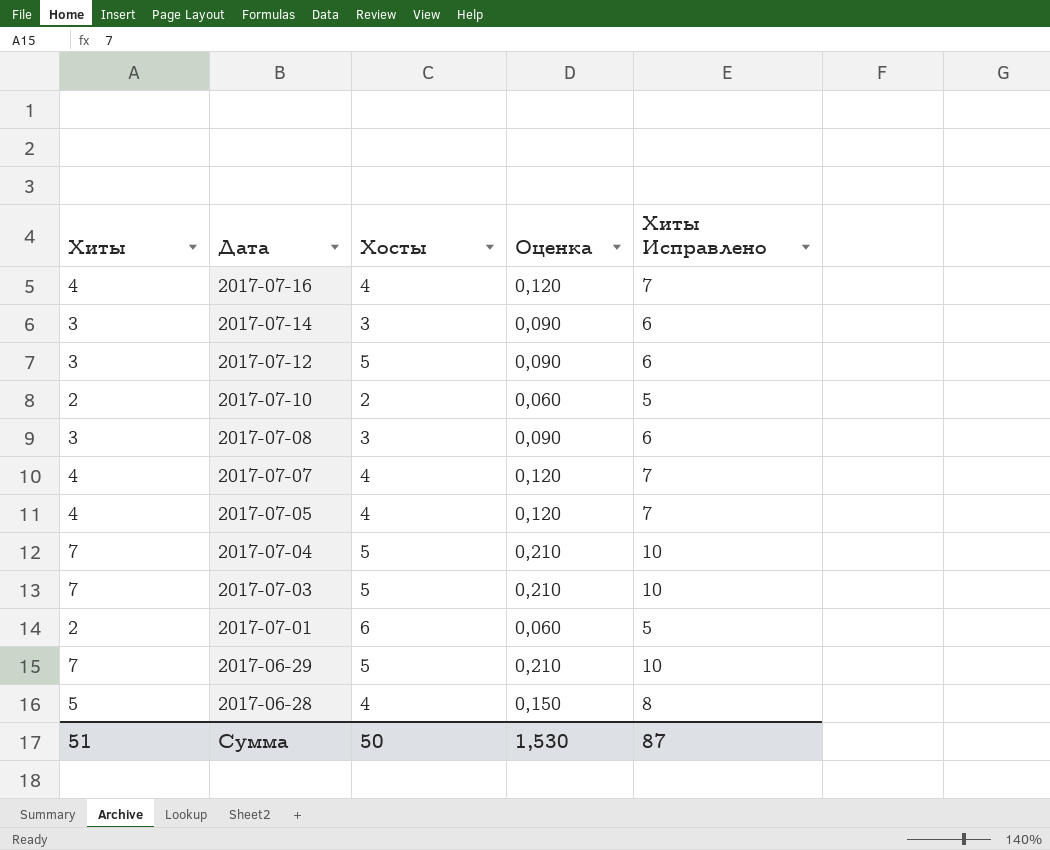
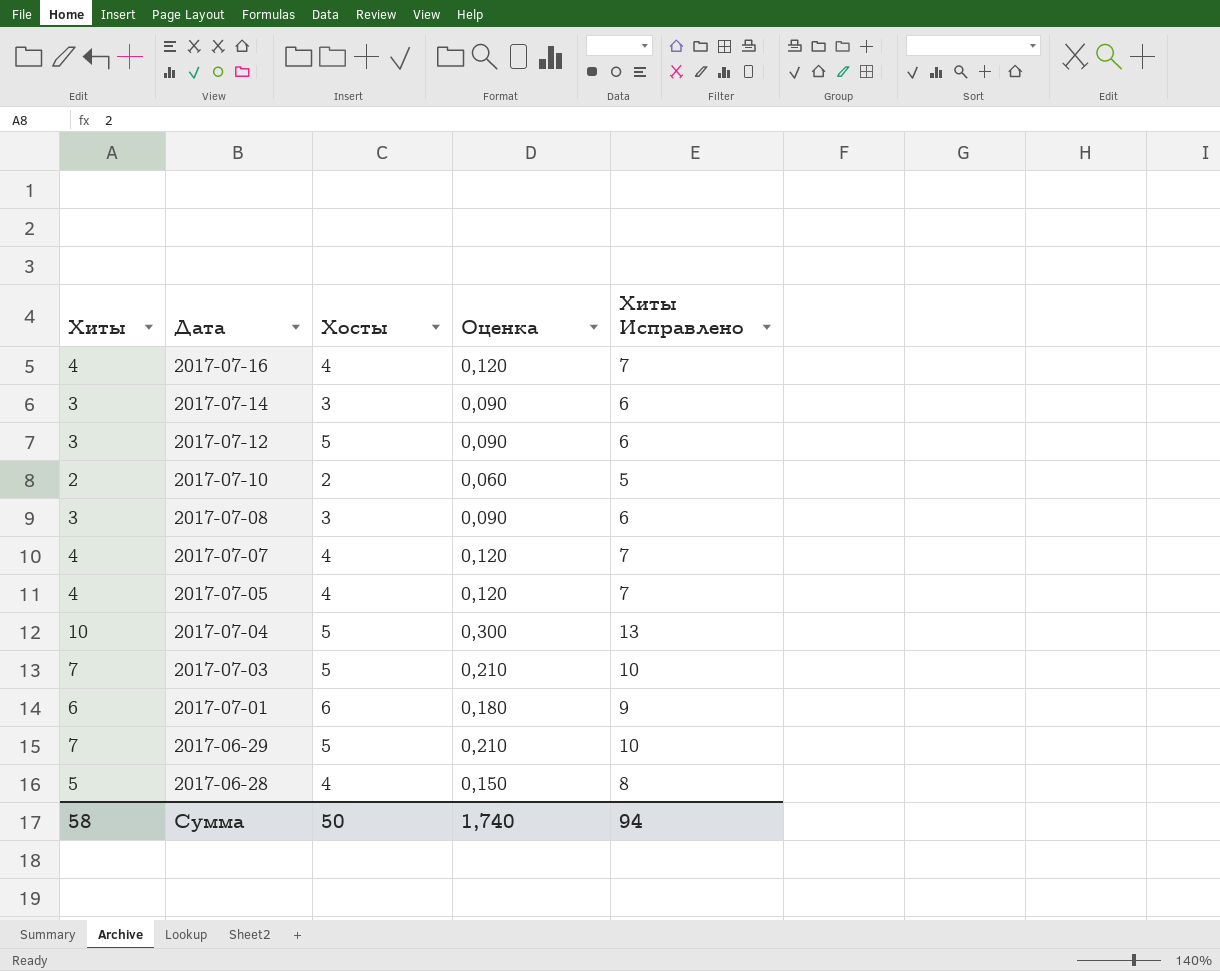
2017-07-04 | Хиты: 7 -> 10
2017-07-04 | Оценка: 0,210 -> 0,300
2017-07-04 | Хиты Исправлено: 10 -> 13
2017-07-01 | Хиты: 2 -> 6
2017-07-01 | Оценка: 0,060 -> 0,180
2017-07-01 | Хиты Исправлено: 5 -> 9
Сумма | Хиты: 51 -> 58
Сумма | Оценка: 1,530 -> 1,740
Сумма | Хиты Исправлено: 87 -> 94

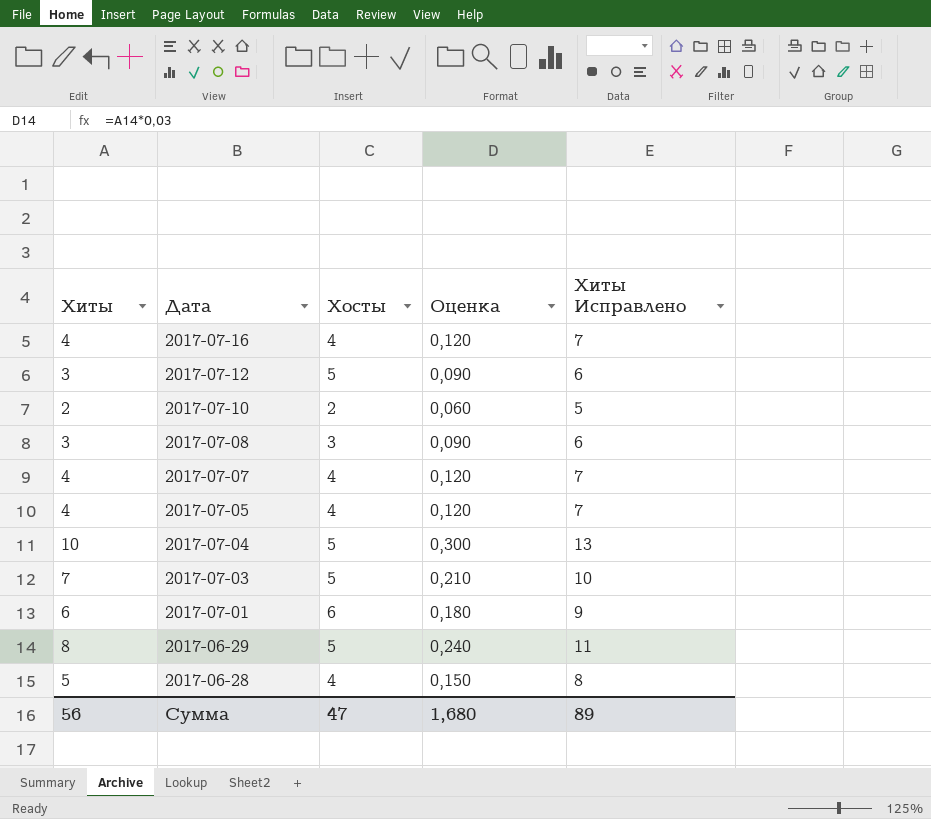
row 2017-07-14: 3 | 3 | 0,090 | 6 -> none
2017-06-29 | Хиты: 7 -> 8
2017-06-29 | Оценка: 0,210 -> 0,240
2017-06-29 | Хиты Исправлено: 10 -> 11
Сумма | Хиты: 58 -> 56
Сумма | Хосты: 50 -> 47
Сумма | Оценка: 1,740 -> 1,680
Сумма | Хиты Исправлено: 94 -> 89

